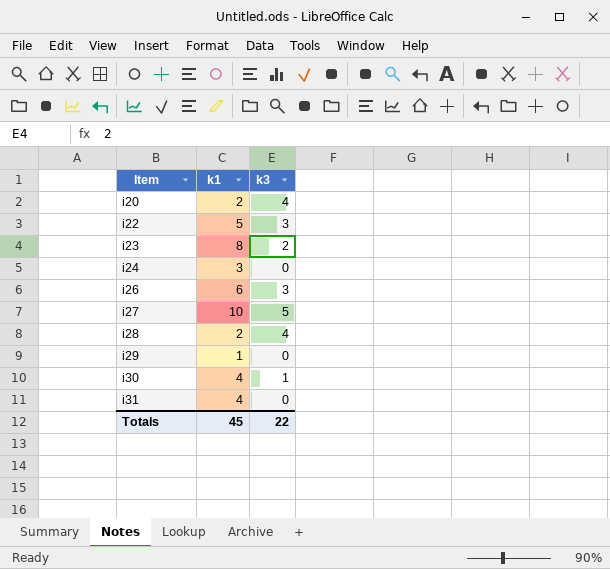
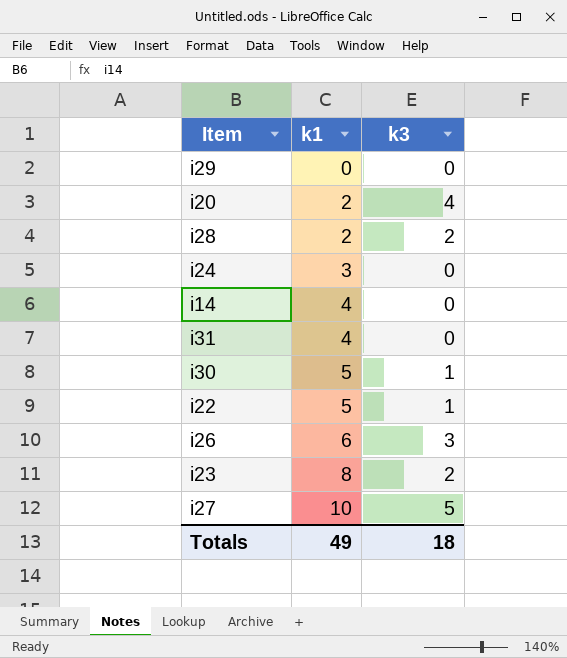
row order: Item ascending -> k1 ascending
i29 | k1: 1 -> 0
i28 | k3: 4 -> 2
row i14: none -> 4 | 0
i30 | k1: 4 -> 5
i22 | k3: 3 -> 1
Totals | k1: 45 -> 49
Totals | k3: 22 -> 18

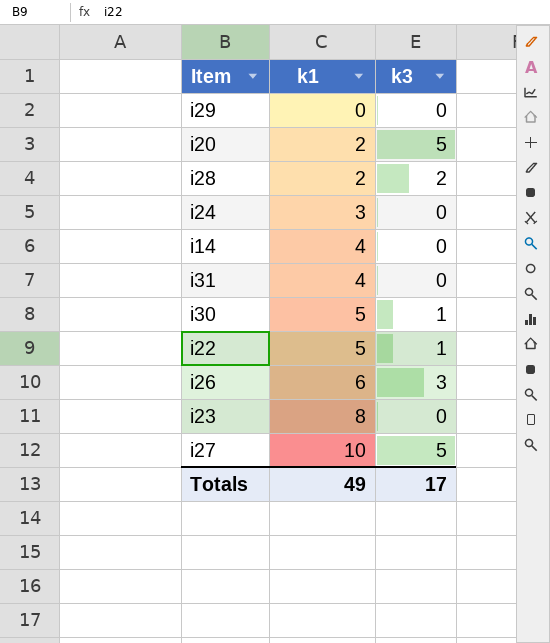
i20 | k3: 4 -> 5
i23 | k3: 2 -> 0
Totals | k3: 18 -> 17

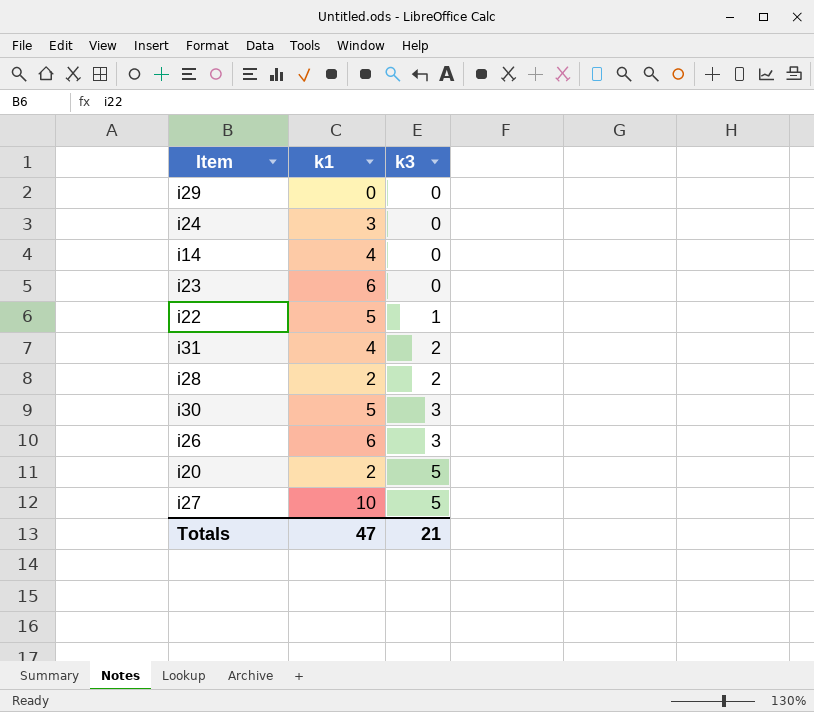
row order: k1 ascending -> k3 ascending
i23 | k1: 8 -> 6
i31 | k3: 0 -> 2
i30 | k3: 1 -> 3
Totals | k1: 49 -> 47
Totals | k3: 17 -> 21

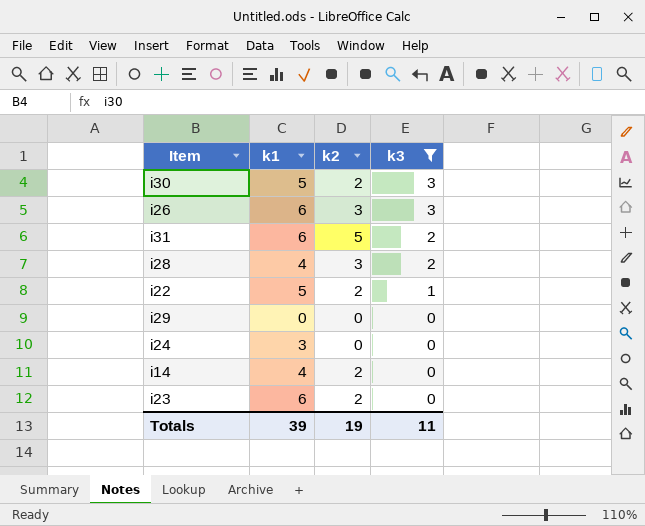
filter: none -> k3 != 5
row order: k3 ascending -> k3 descending
column k2 | position: none -> 3
i31 | k1: 4 -> 6
i28 | k1: 2 -> 4
Totals | k1: 47 -> 39
Totals | k3: 21 -> 11

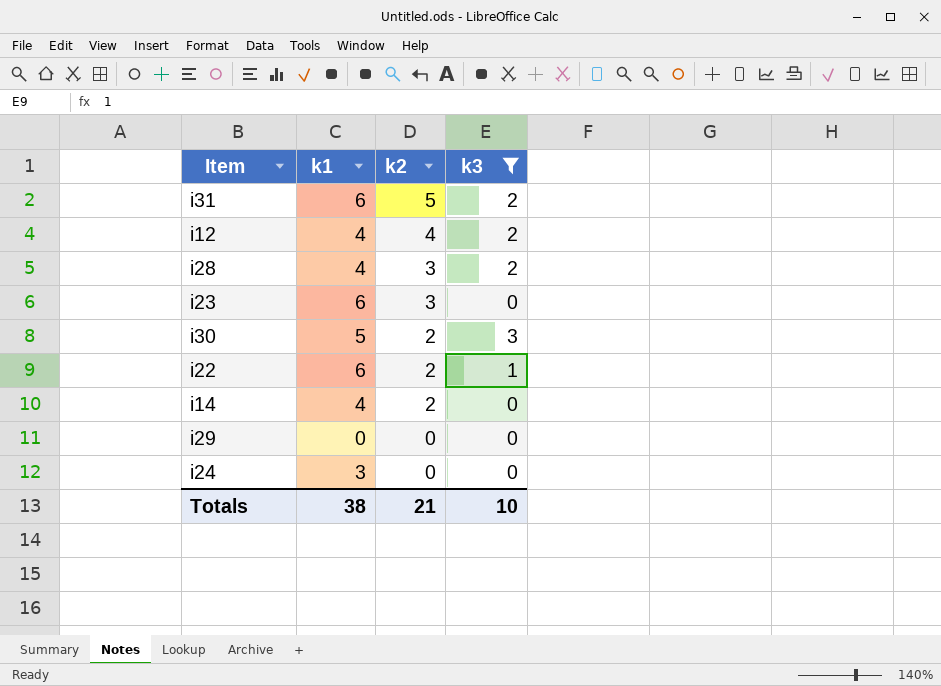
row order: k3 descending -> k2 descending
row i26: 6 | 3 | 3 -> none
row i12: none -> 4 | 4 | 2
i23 | k2: 2 -> 3
i22 | k1: 5 -> 6
Totals | k1: 39 -> 38
Totals | k2: 19 -> 21
Totals | k3: 11 -> 10

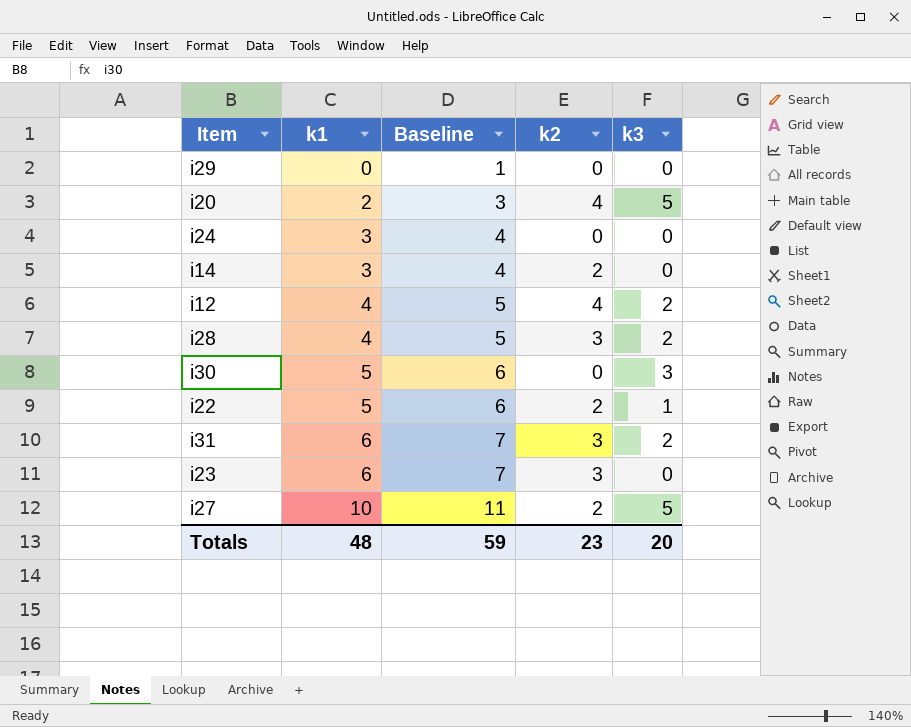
filter: k3 != 5 -> none
row order: k2 descending -> k1 ascending
column Baseline | formula: none -> [k1] + 1
i14 | k1: 4 -> 3
i30 | k2: 2 -> 0
i22 | k1: 6 -> 5
i31 | k2: 5 -> 3
Totals | k1: 38 -> 48
Totals | k2: 21 -> 23
Totals | k3: 10 -> 20

